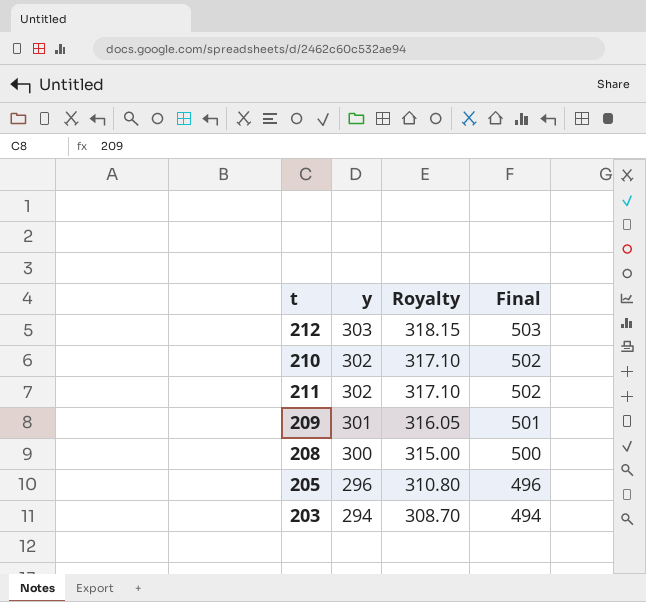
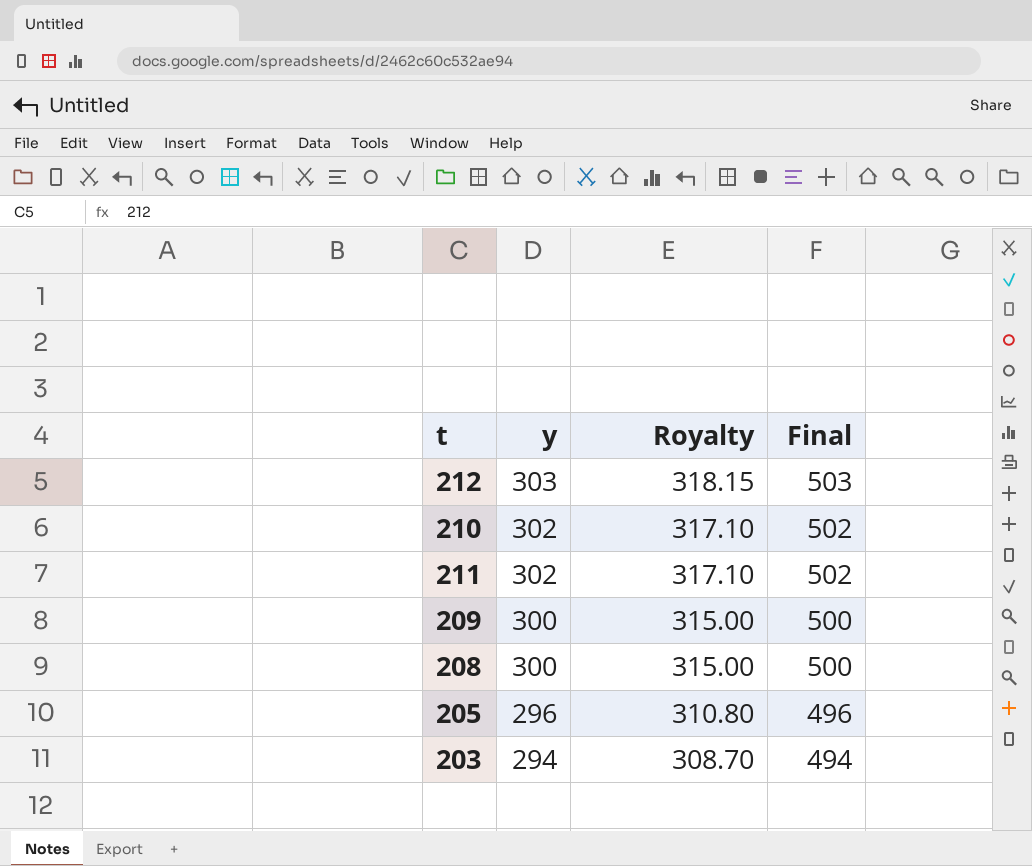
209 | y: 301 -> 300
209 | Royalty: 316.05 -> 315.00
209 | Final: 501 -> 500

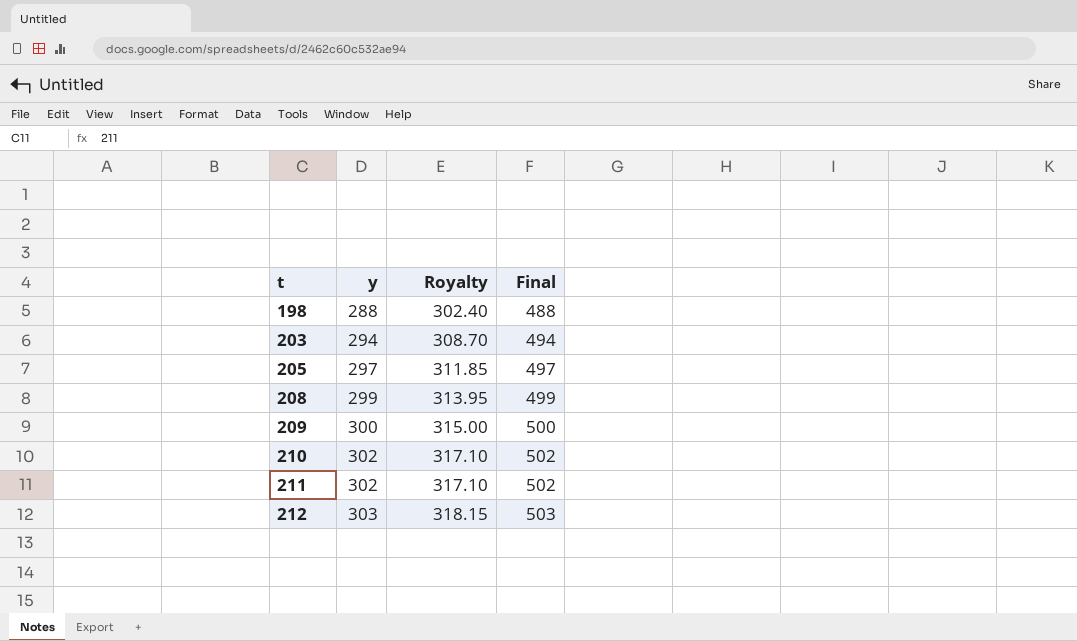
row order: y descending -> t ascending
row 198: none -> 288 | 302.40 | 488
205 | y: 296 -> 297
205 | Royalty: 310.80 -> 311.85
205 | Final: 496 -> 497
208 | y: 300 -> 299
208 | Royalty: 315.00 -> 313.95
208 | Final: 500 -> 499

